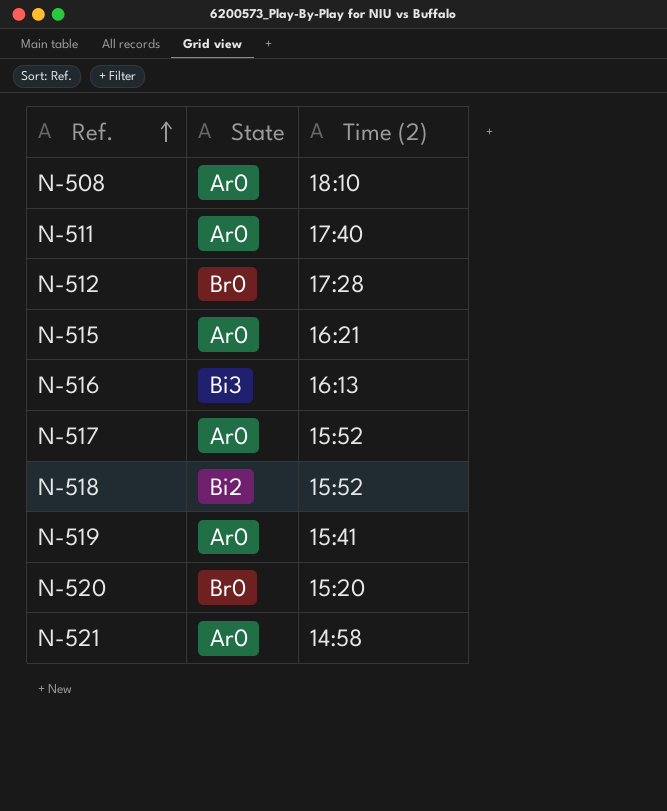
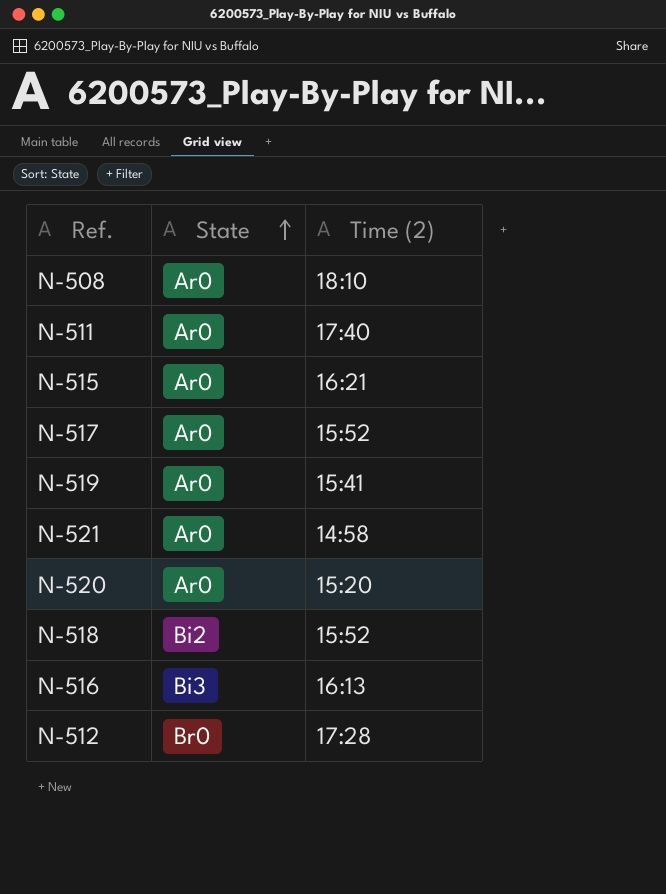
row order: Ref. ascending -> State ascending
N-520 | State: Br0 -> Ar0

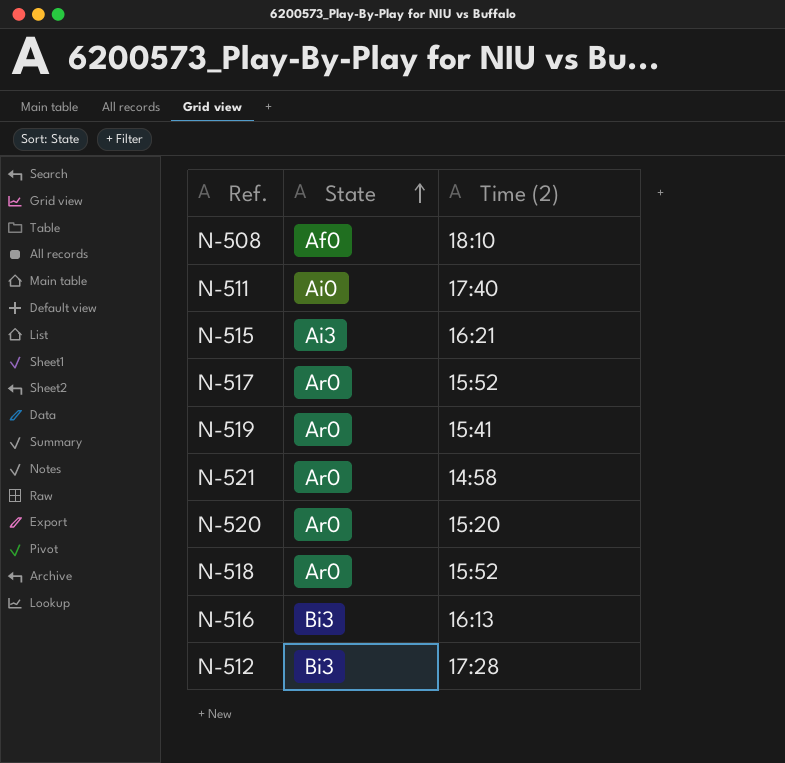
N-508 | State: Ar0 -> Af0
N-511 | State: Ar0 -> Ai0
N-515 | State: Ar0 -> Ai3
N-518 | State: Bi2 -> Ar0
N-512 | State: Br0 -> Bi3

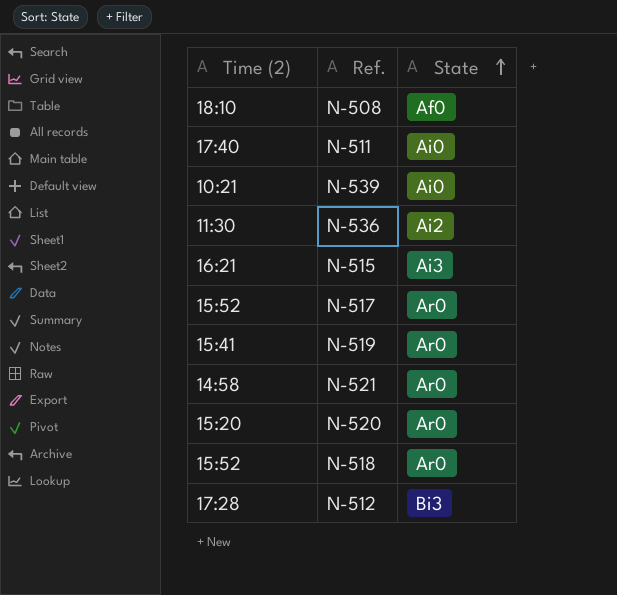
column Time (2) | position: 3 -> 1
row N-516: Bi3 | 16:13 -> none
row N-539: none -> 10:21 | Ai0
row N-536: none -> 11:30 | Ai2

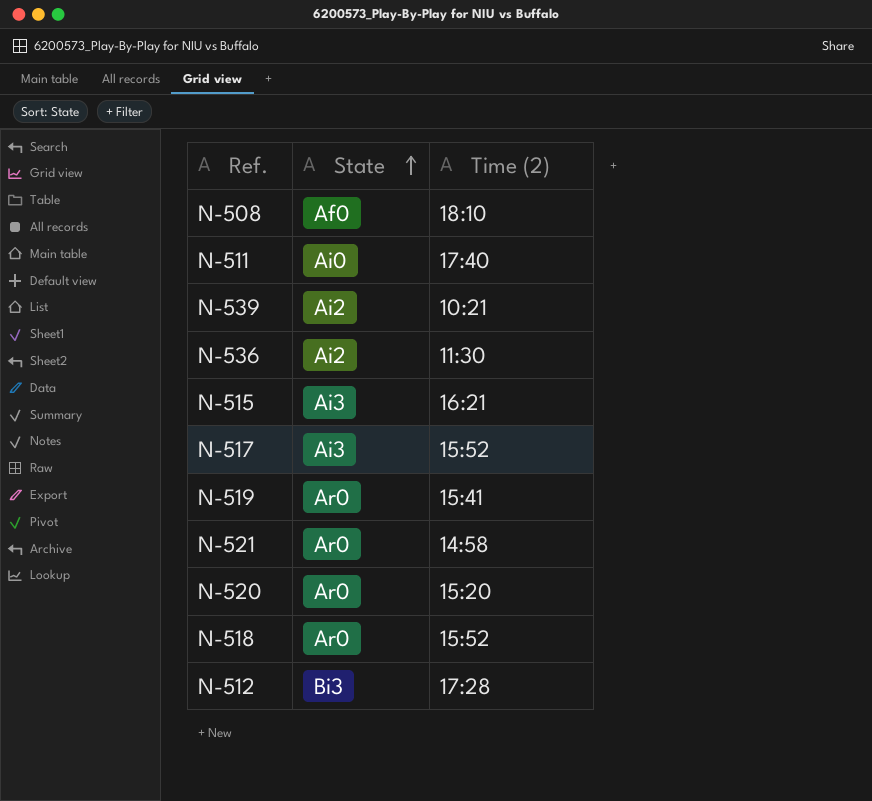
column Time (2) | position: 1 -> 3
N-539 | State: Ai0 -> Ai2
N-517 | State: Ar0 -> Ai3

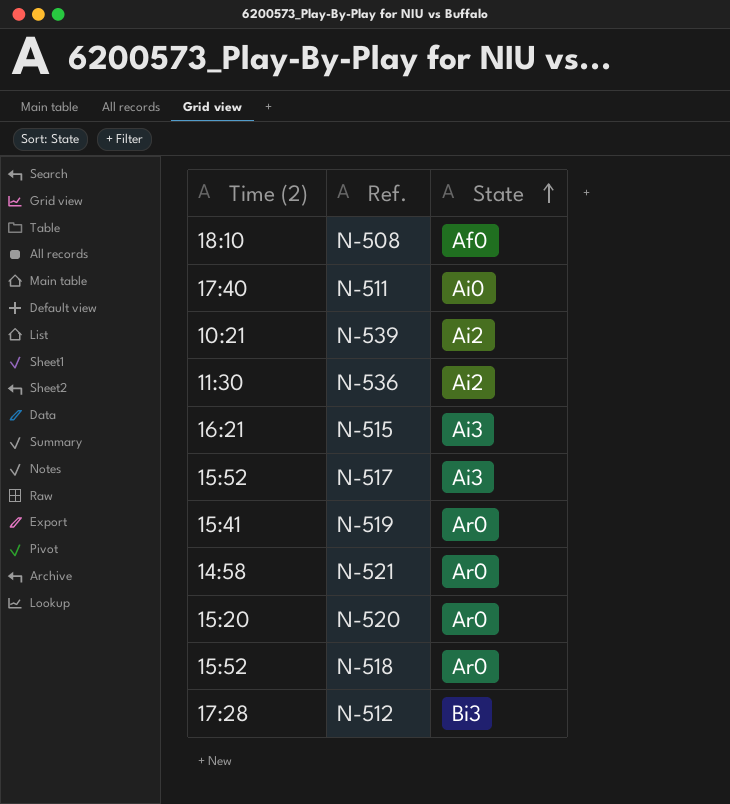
column Time (2) | position: 3 -> 1

